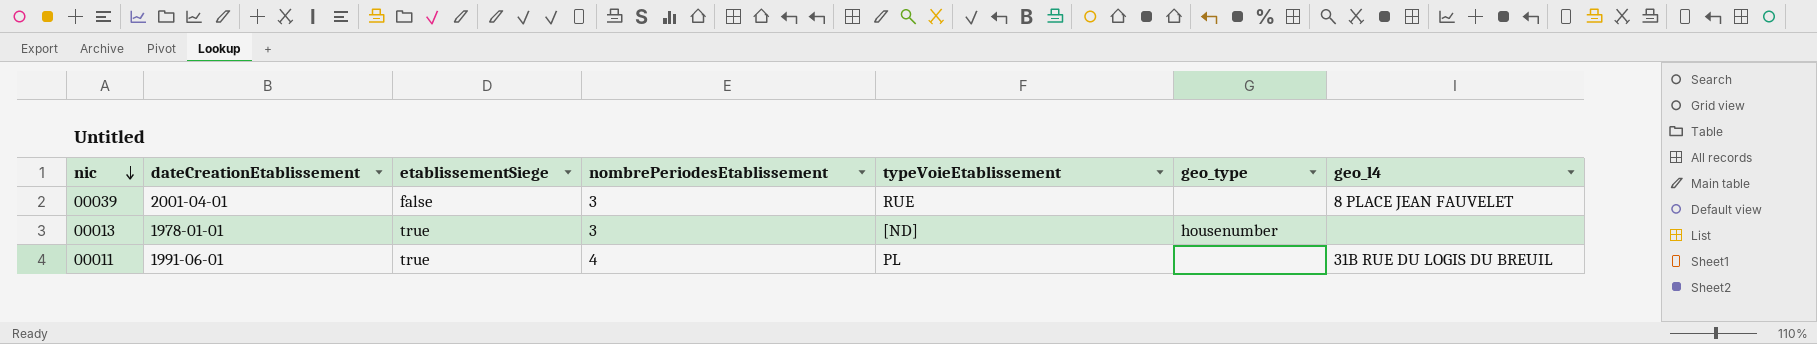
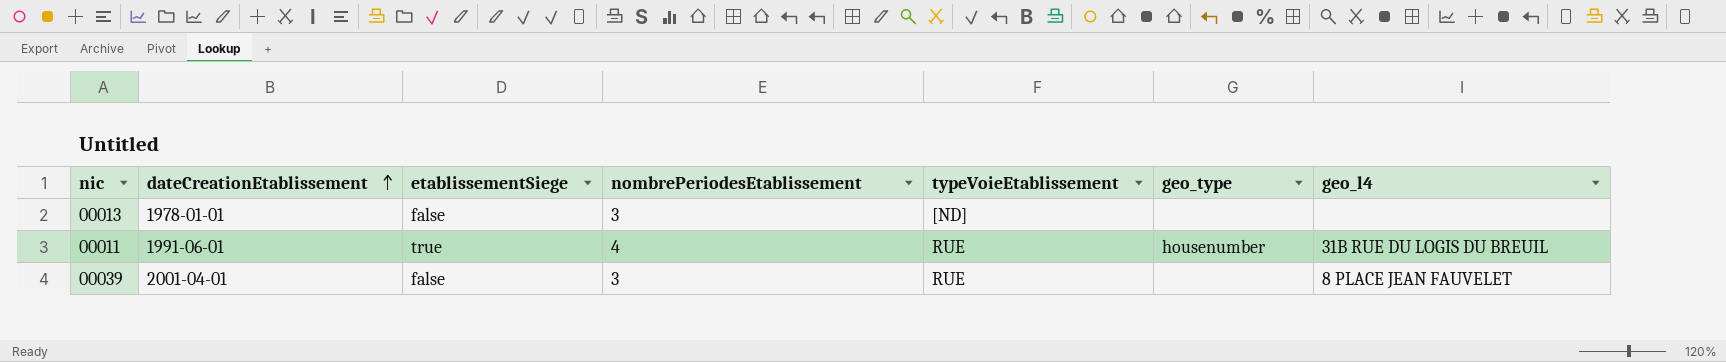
row order: nic descending -> dateCreationEtablissement ascending
00013 | etablissementSiege: true -> false
00013 | geo_type: housenumber -> none
00011 | typeVoieEtablissement: PL -> RUE
00011 | geo_type: none -> housenumber

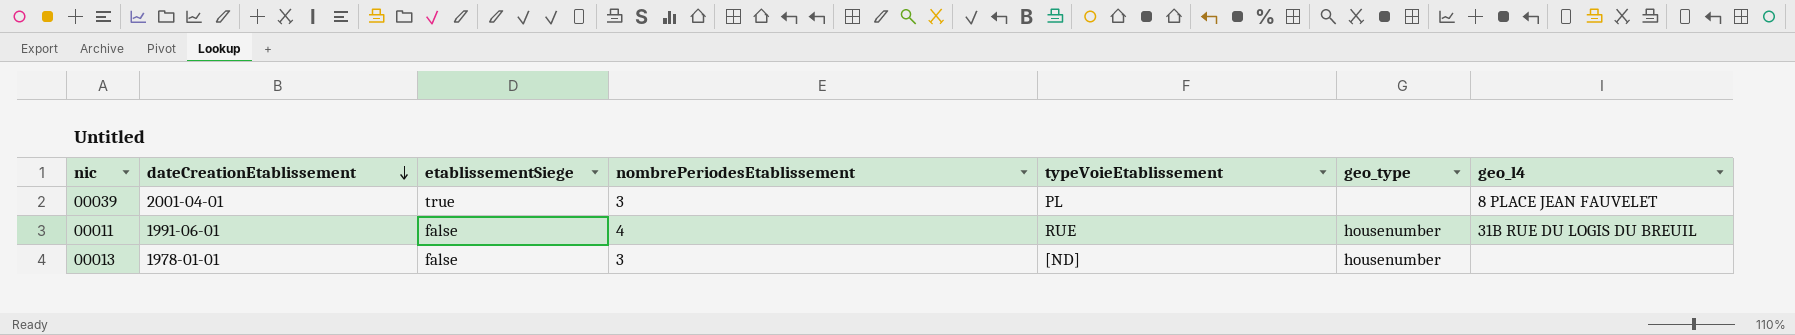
row order: dateCreationEtablissement ascending -> dateCreationEtablissement descending
00039 | etablissementSiege: false -> true
00039 | typeVoieEtablissement: RUE -> PL
00011 | etablissementSiege: true -> false
00013 | geo_type: none -> housenumber

